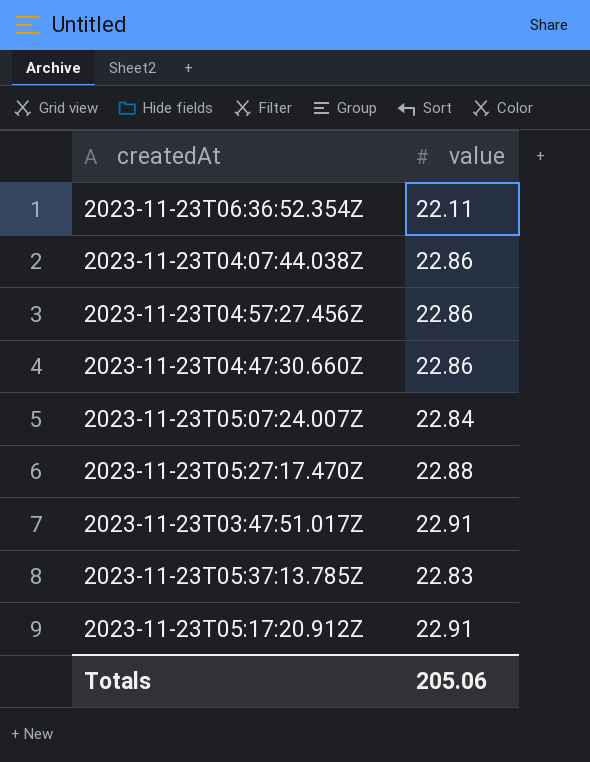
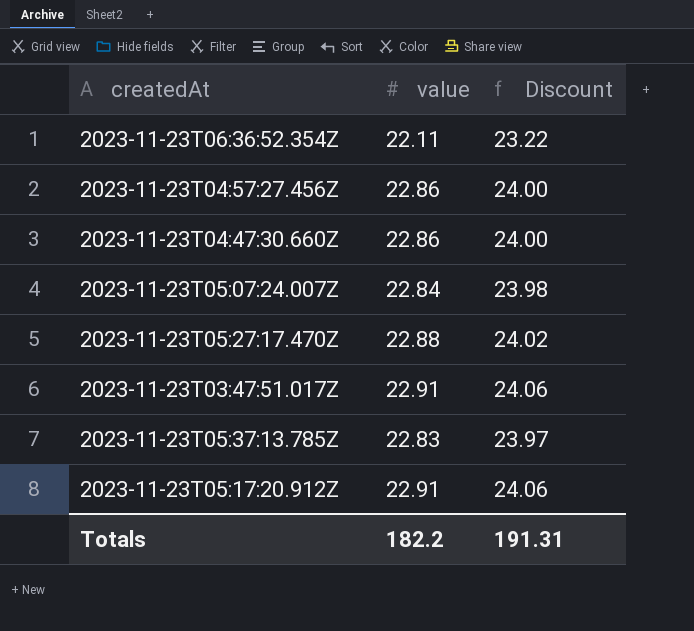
column Discount | formula: none -> [value] * 1.05
row 2023-11-23T04:07:44.038Z: 22.86 -> none
Totals | value: 205.06 -> 182.2

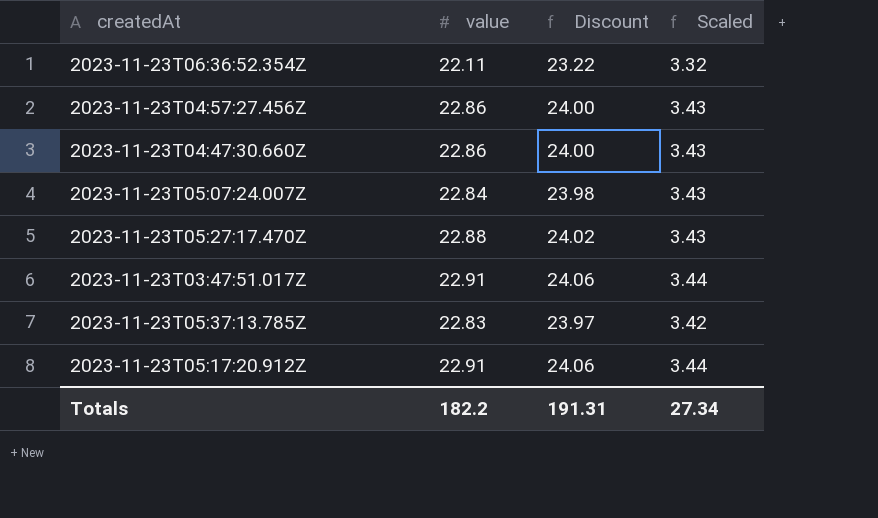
column Scaled | formula: none -> [value] * 0.15

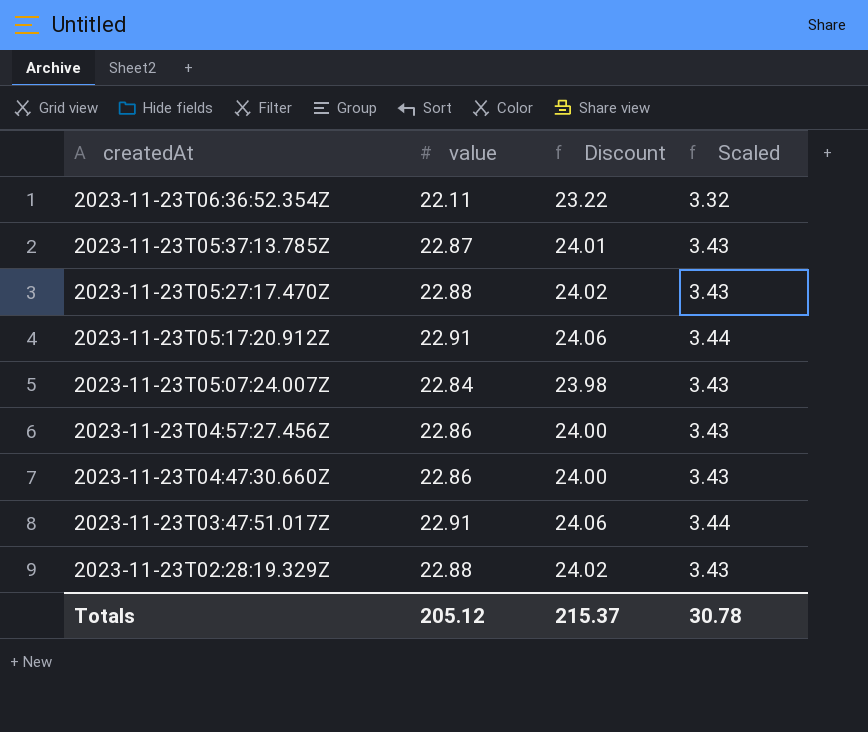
row order: none -> createdAt descending
2023-11-23T05:37:13.785Z | value: 22.83 -> 22.87
2023-11-23T05:37:13.785Z | Discount: 23.97 -> 24.01
2023-11-23T05:37:13.785Z | Scaled: 3.42 -> 3.43
row 2023-11-23T02:28:19.329Z: none -> 22.88 | 24.02 | 3.43
Totals | value: 182.2 -> 205.12
Totals | Discount: 191.31 -> 215.37
Totals | Scaled: 27.34 -> 30.78

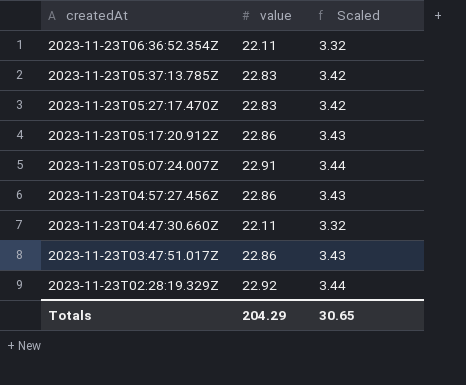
column Discount | formula: [value] * 1.05 -> none
2023-11-23T05:37:13.785Z | value: 22.87 -> 22.83
2023-11-23T05:37:13.785Z | Scaled: 3.43 -> 3.42
2023-11-23T05:27:17.470Z | value: 22.88 -> 22.83
2023-11-23T05:27:17.470Z | Scaled: 3.43 -> 3.42
2023-11-23T05:17:20.912Z | value: 22.91 -> 22.86
2023-11-23T05:17:20.912Z | Scaled: 3.44 -> 3.43
2023-11-23T05:07:24.007Z | value: 22.84 -> 22.91
2023-11-23T05:07:24.007Z | Scaled: 3.43 -> 3.44
2023-11-23T04:47:30.660Z | value: 22.86 -> 22.11
2023-11-23T04:47:30.660Z | Scaled: 3.43 -> 3.32
2023-11-23T03:47:51.017Z | value: 22.91 -> 22.86
2023-11-23T03:47:51.017Z | Scaled: 3.44 -> 3.43
2023-11-23T02:28:19.329Z | value: 22.88 -> 22.92
2023-11-23T02:28:19.329Z | Scaled: 3.43 -> 3.44
Totals | value: 205.12 -> 204.29
Totals | Scaled: 30.78 -> 30.65

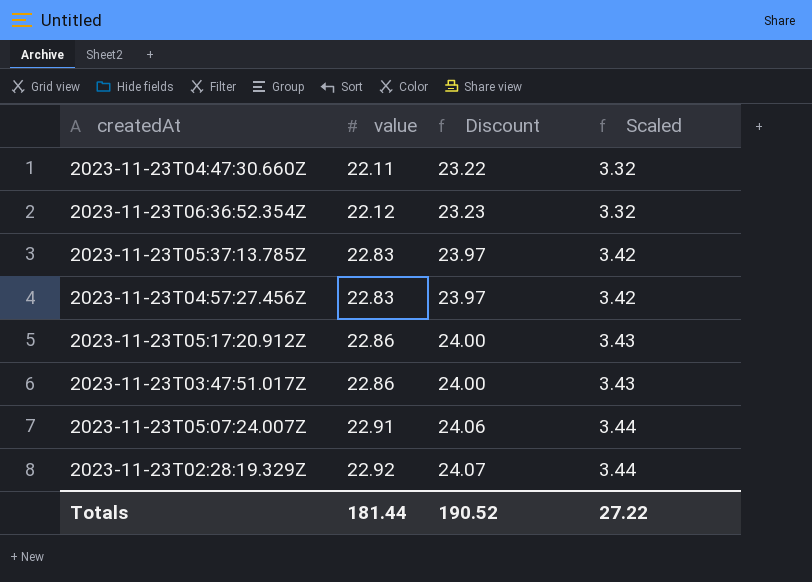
row order: createdAt descending -> value ascending
column Discount | formula: none -> [value] * 1.05
row 2023-11-23T05:27:17.470Z: 22.83 | 3.42 -> none
2023-11-23T06:36:52.354Z | value: 22.11 -> 22.12
2023-11-23T04:57:27.456Z | value: 22.86 -> 22.83
2023-11-23T04:57:27.456Z | Scaled: 3.43 -> 3.42
Totals | value: 204.29 -> 181.44
Totals | Scaled: 30.65 -> 27.22

